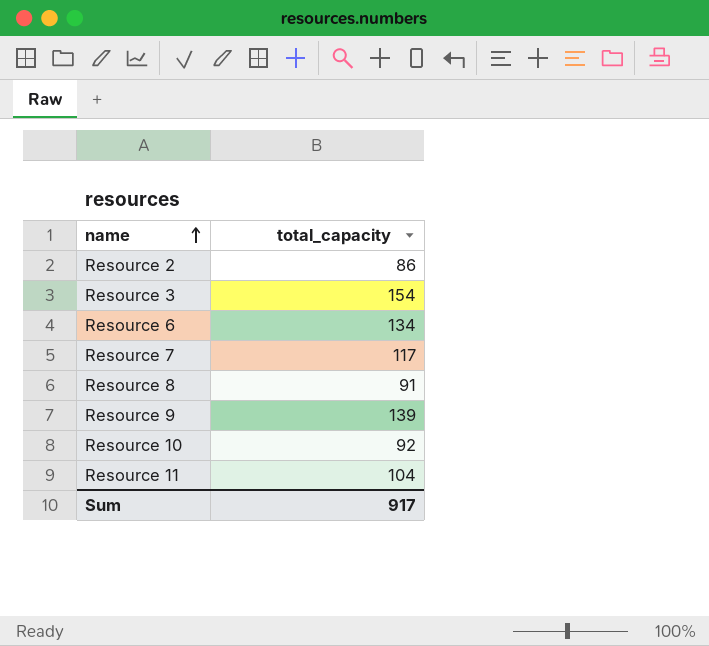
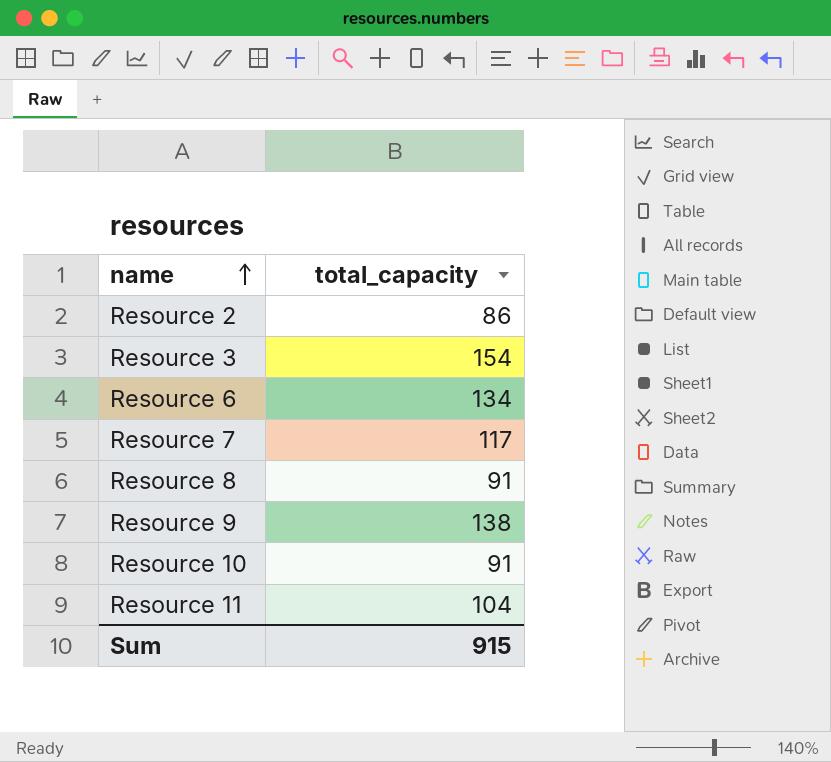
Resource 9 | total_capacity: 139 -> 138
Resource 10 | total_capacity: 92 -> 91
Sum | total_capacity: 917 -> 915

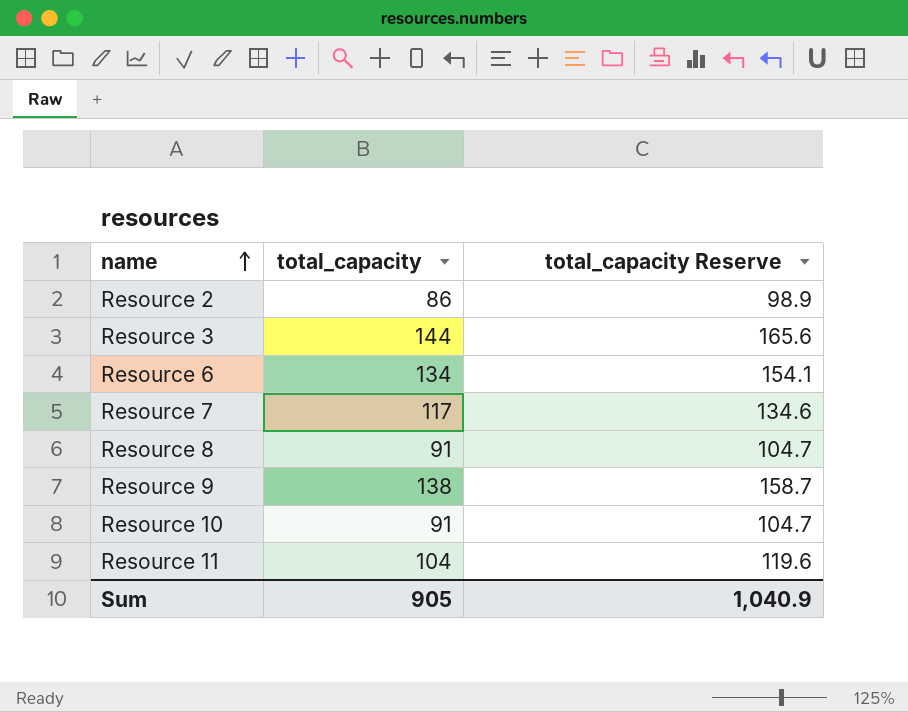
column total_capacity Reserve | formula: none -> [total_capacity] * 1.15
Resource 3 | total_capacity: 154 -> 144
Sum | total_capacity: 915 -> 905

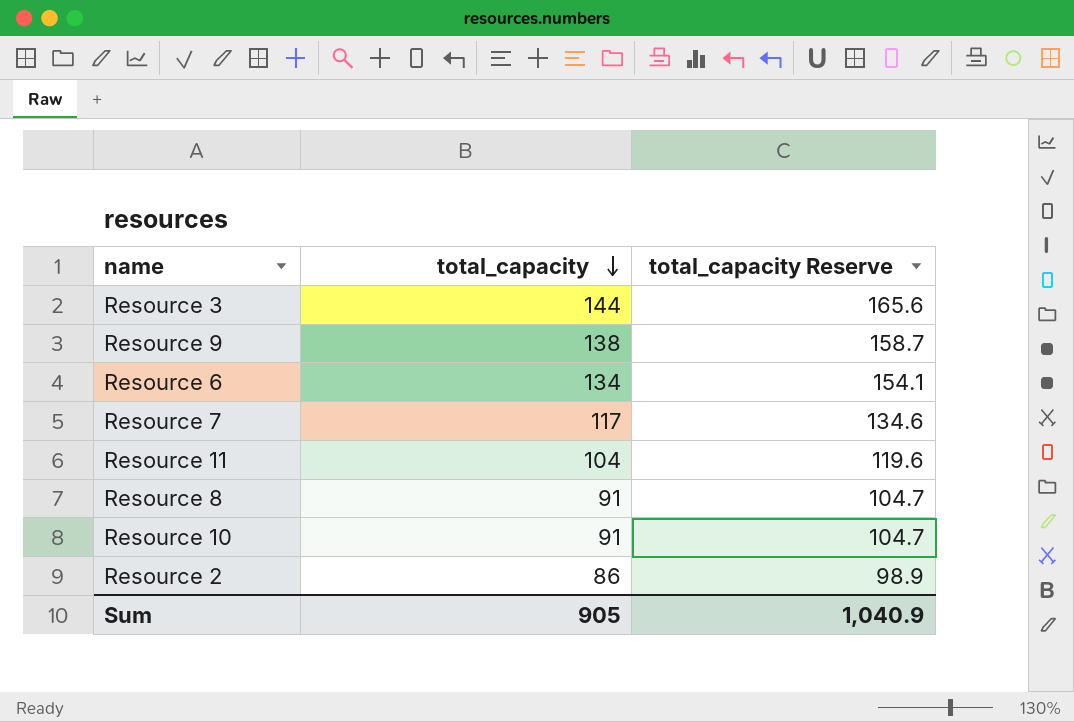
row order: name ascending -> total_capacity descending

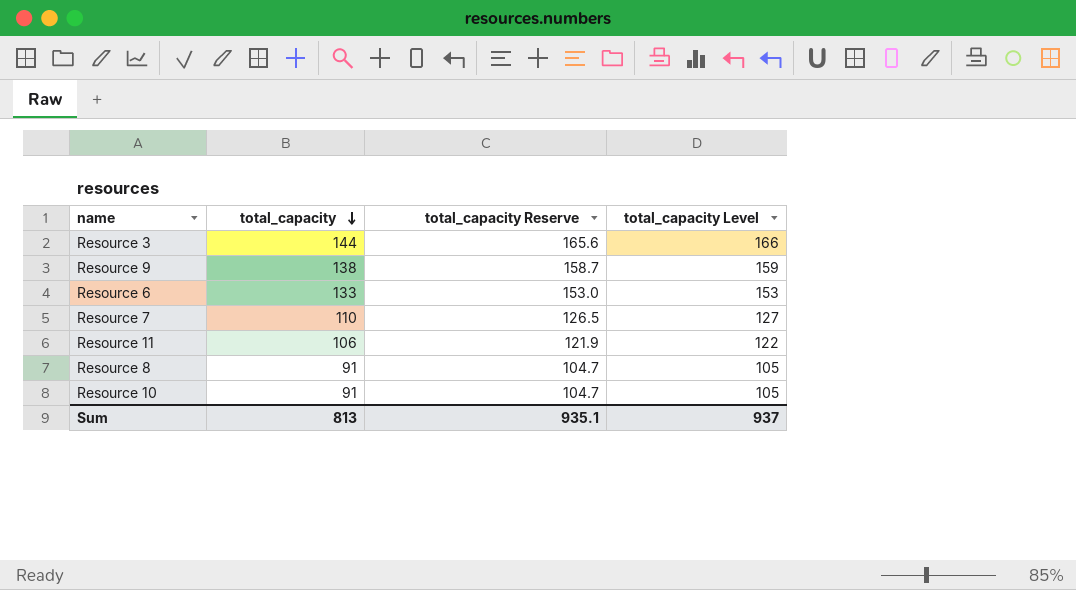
column total_capacity Level | formula: none -> [total_capacity] * 1.15
row Resource 2: 86 | 98.9 -> none
Resource 6 | total_capacity: 134 -> 133
Resource 6 | total_capacity Reserve: 154.1 -> 153.0
Resource 7 | total_capacity: 117 -> 110
Resource 7 | total_capacity Reserve: 134.6 -> 126.5
Resource 11 | total_capacity: 104 -> 106
Resource 11 | total_capacity Reserve: 119.6 -> 121.9
Sum | total_capacity: 905 -> 813
Sum | total_capacity Reserve: 1,040.9 -> 935.1

